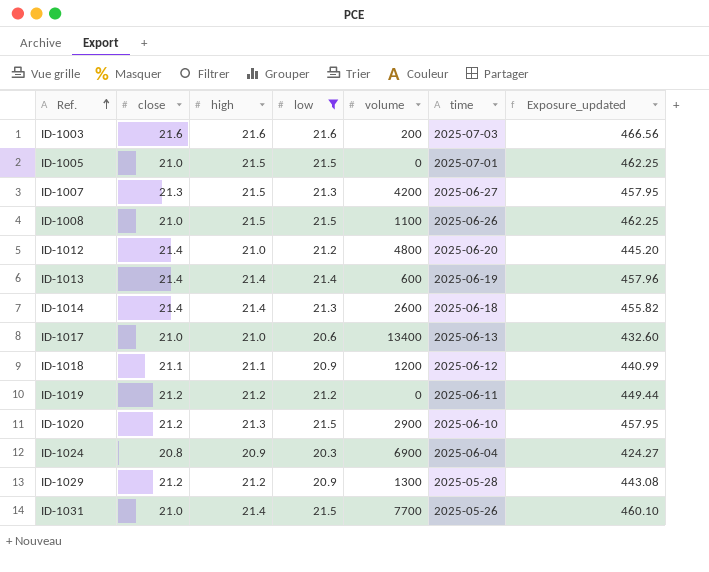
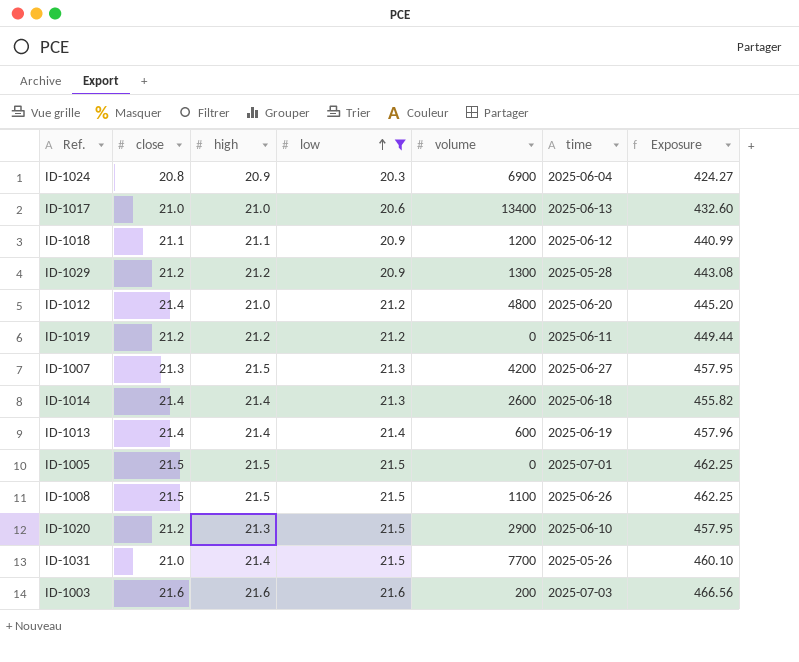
row order: Ref. ascending -> low ascending
column name: Exposure_updated -> Exposure
ID-1005 | close: 21.0 -> 21.5
ID-1008 | close: 21.0 -> 21.5

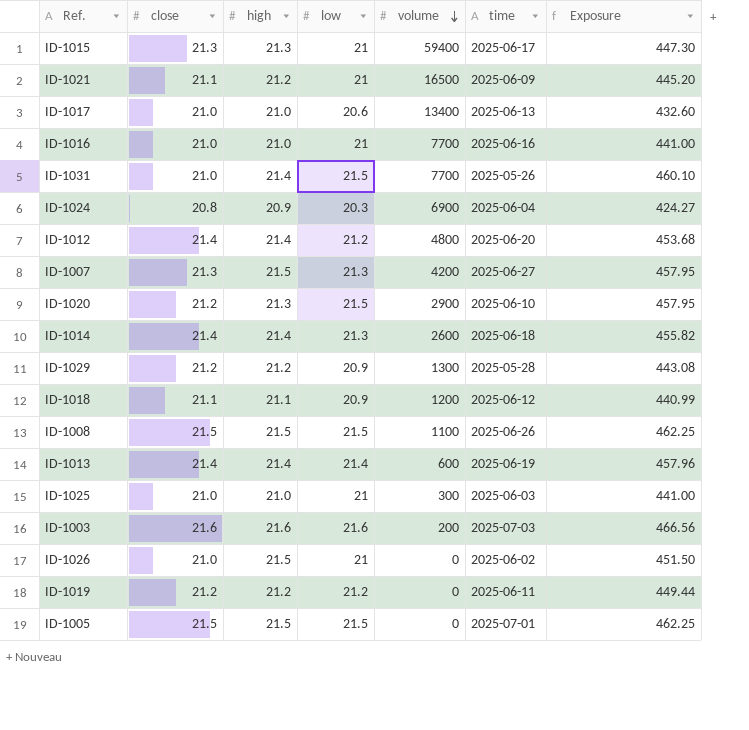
filter: low != 21 -> none
row order: low ascending -> volume descending
ID-1012 | high: 21.0 -> 21.4
ID-1012 | Exposure: 445.20 -> 453.68

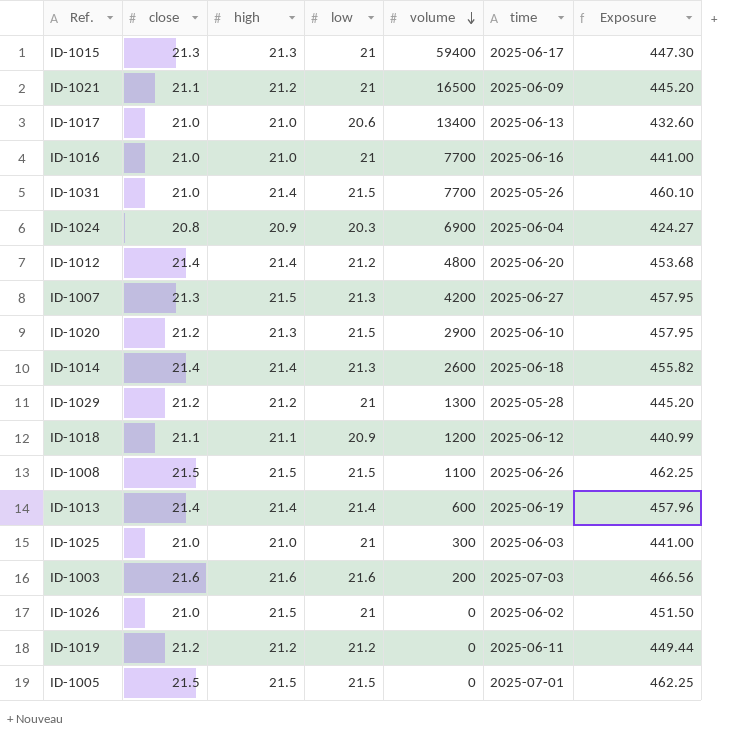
ID-1029 | low: 20.9 -> 21
ID-1029 | Exposure: 443.08 -> 445.20

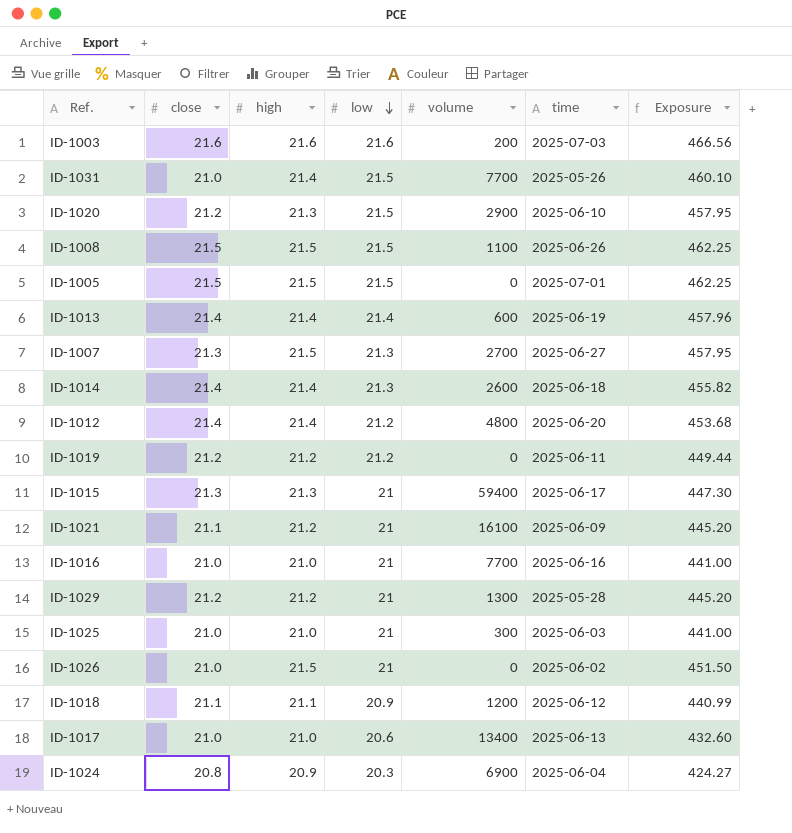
row order: volume descending -> low descending
ID-1007 | volume: 4200 -> 2700
ID-1021 | volume: 16500 -> 16100

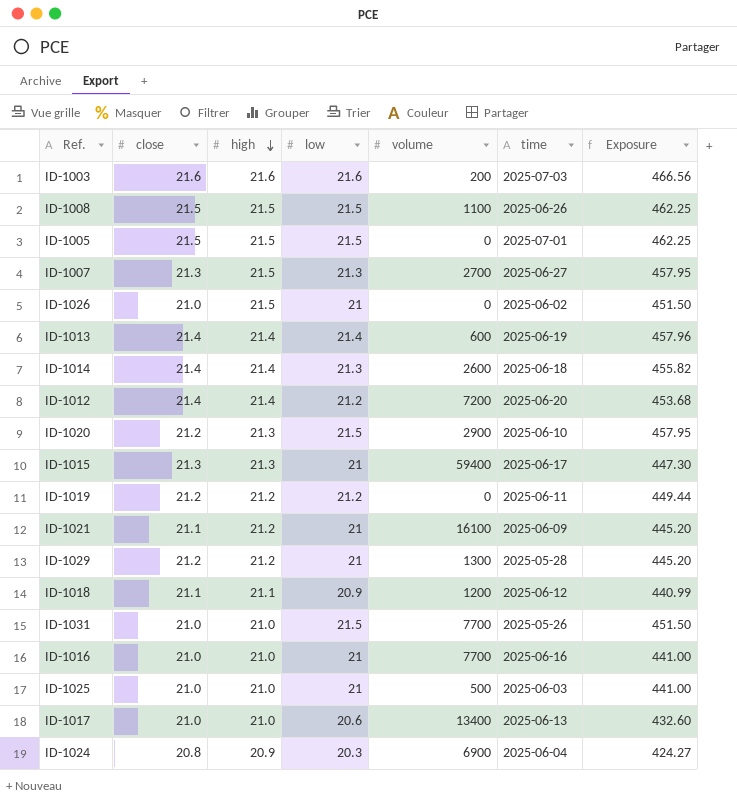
row order: low descending -> high descending
ID-1012 | volume: 4800 -> 7200
ID-1031 | high: 21.4 -> 21.0
ID-1031 | Exposure: 460.10 -> 451.50
ID-1025 | volume: 300 -> 500

